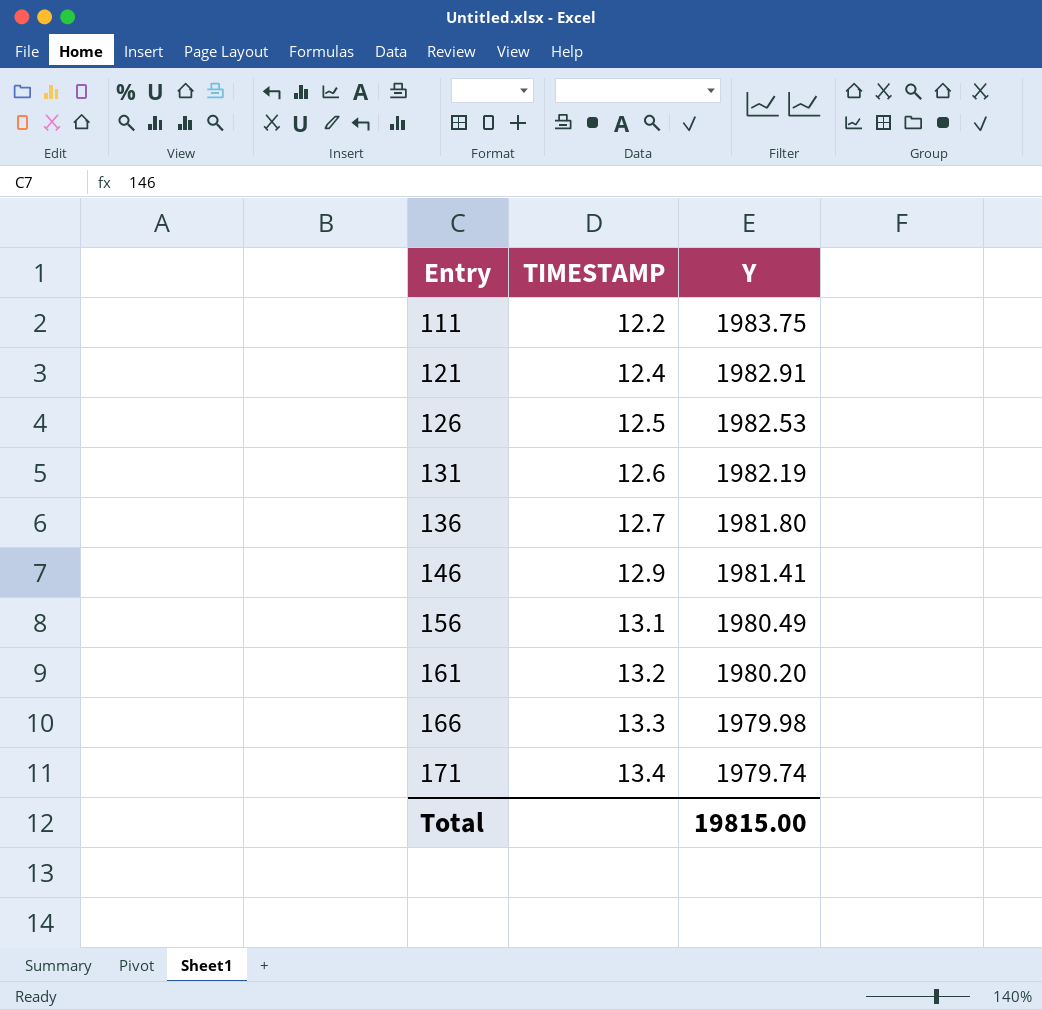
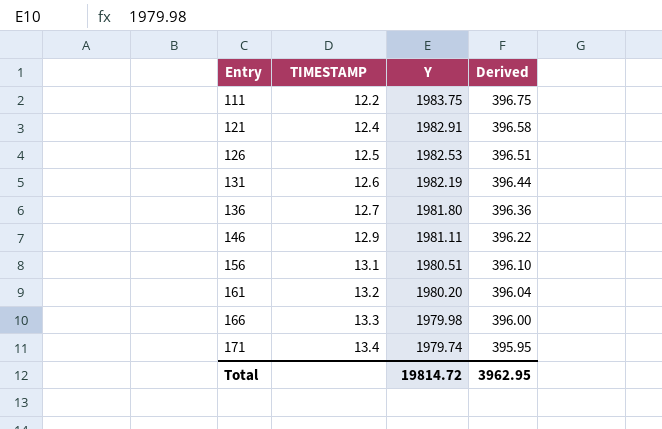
column Derived | formula: none -> [Y] * 0.2
146 | Y: 1981.41 -> 1981.11
156 | Y: 1980.49 -> 1980.51
Total | Y: 19815.00 -> 19814.72

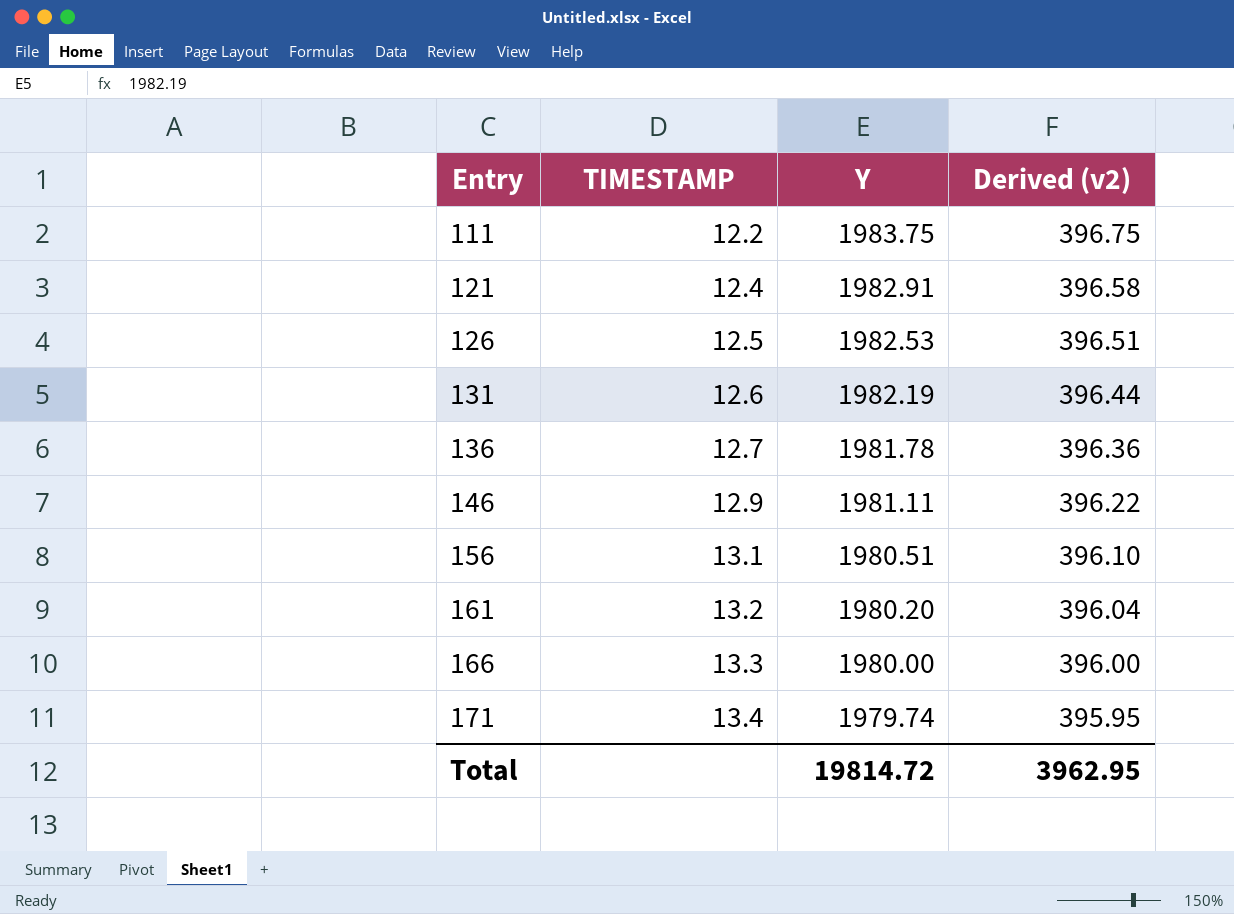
column name: Derived -> Derived (v2)
136 | Y: 1981.80 -> 1981.78
166 | Y: 1979.98 -> 1980.00

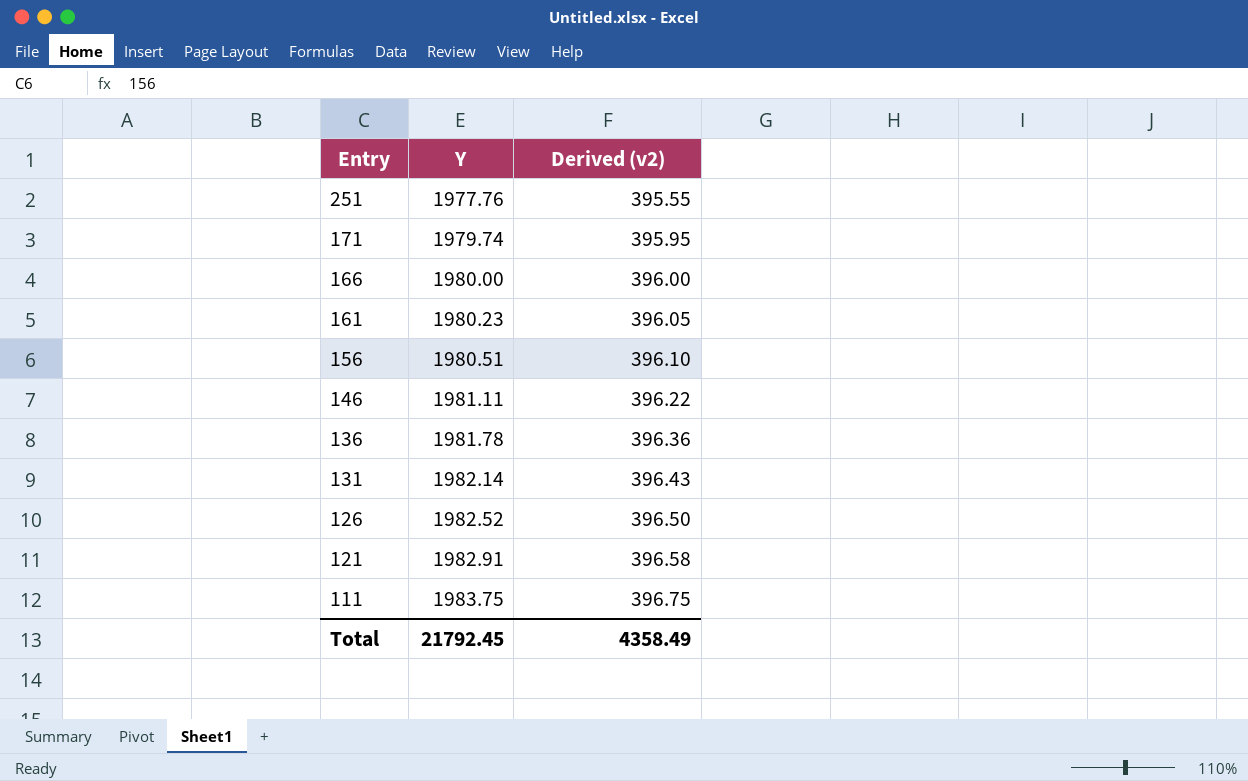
row order: Entry ascending -> Entry descending
column TIMESTAMP | position: 2 -> none
row 251: none -> 1977.76 | 395.55
161 | Y: 1980.20 -> 1980.23
161 | Derived (v2): 396.04 -> 396.05
131 | Y: 1982.19 -> 1982.14
131 | Derived (v2): 396.44 -> 396.43
126 | Y: 1982.53 -> 1982.52
126 | Derived (v2): 396.51 -> 396.50
Total | Y: 19814.72 -> 21792.45
Total | Derived (v2): 3962.95 -> 4358.49

